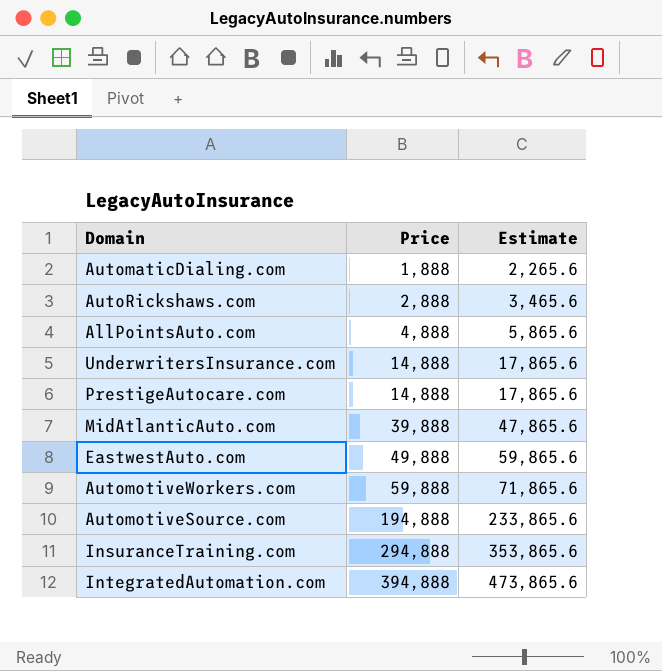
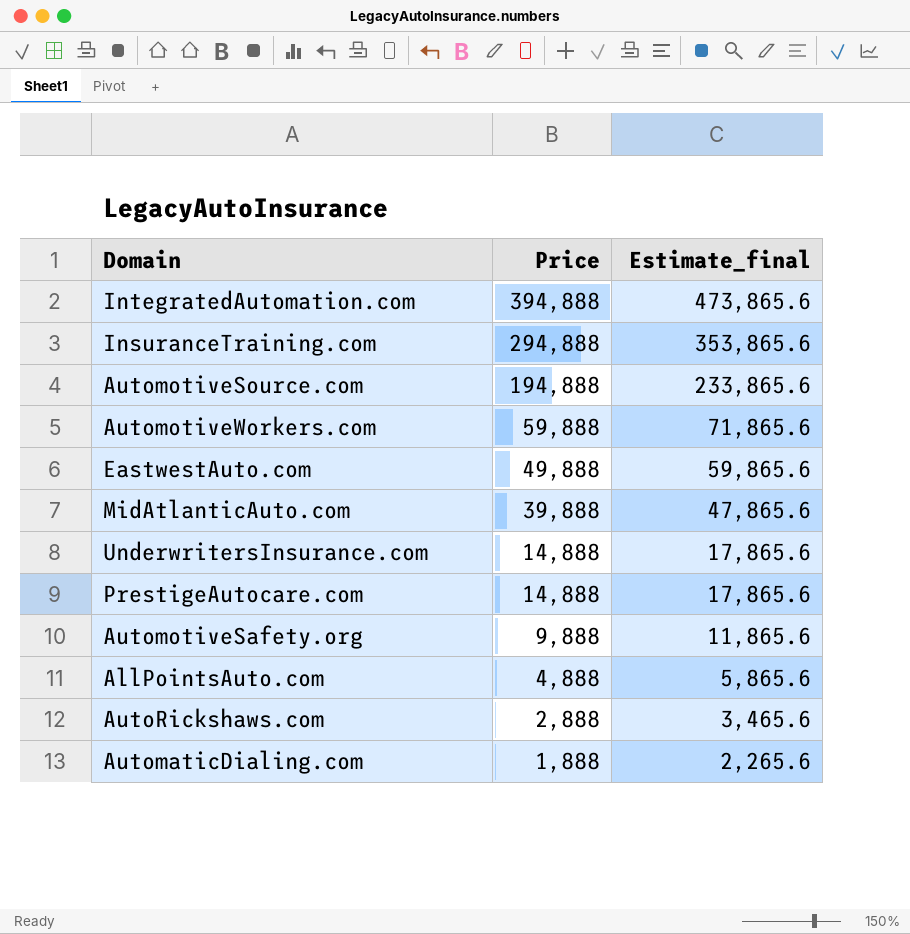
row order: Price ascending -> Price descending
column name: Estimate -> Estimate_final
row AutomotiveSafety.org: none -> 9,888 | 11,865.6

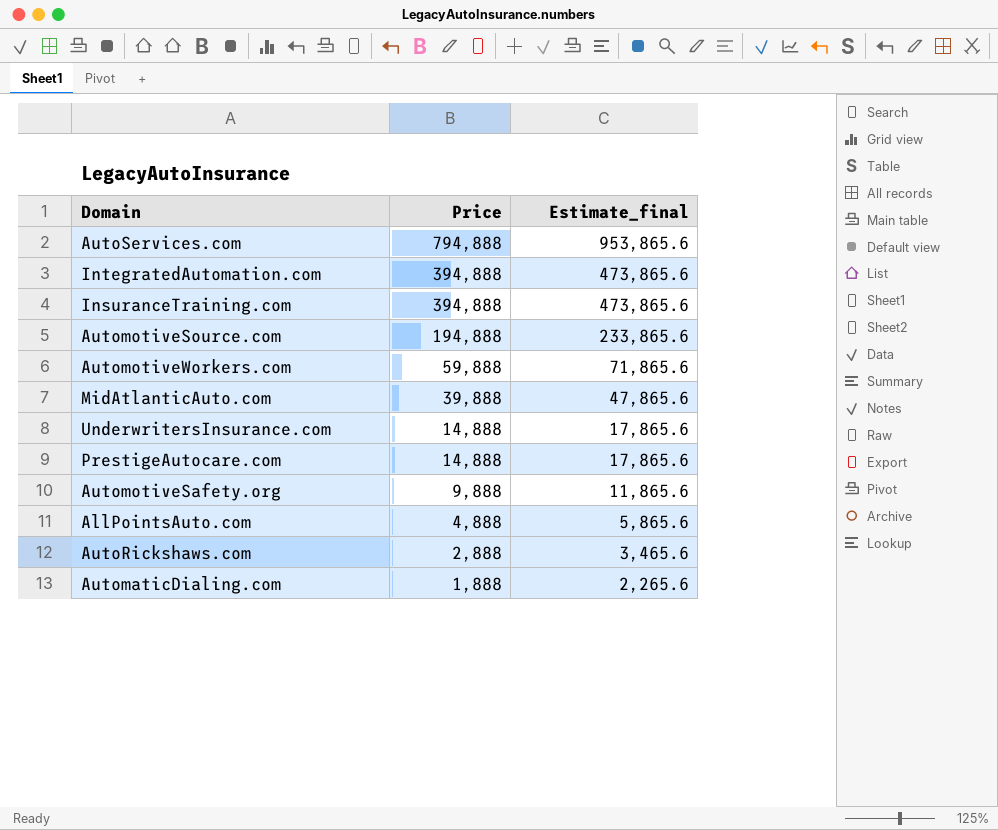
row EastwestAuto.com: 49,888 | 59,865.6 -> none
row AutoServices.com: none -> 794,888 | 953,865.6
InsuranceTraining.com | Price: 294,888 -> 394,888
InsuranceTraining.com | Estimate_final: 353,865.6 -> 473,865.6

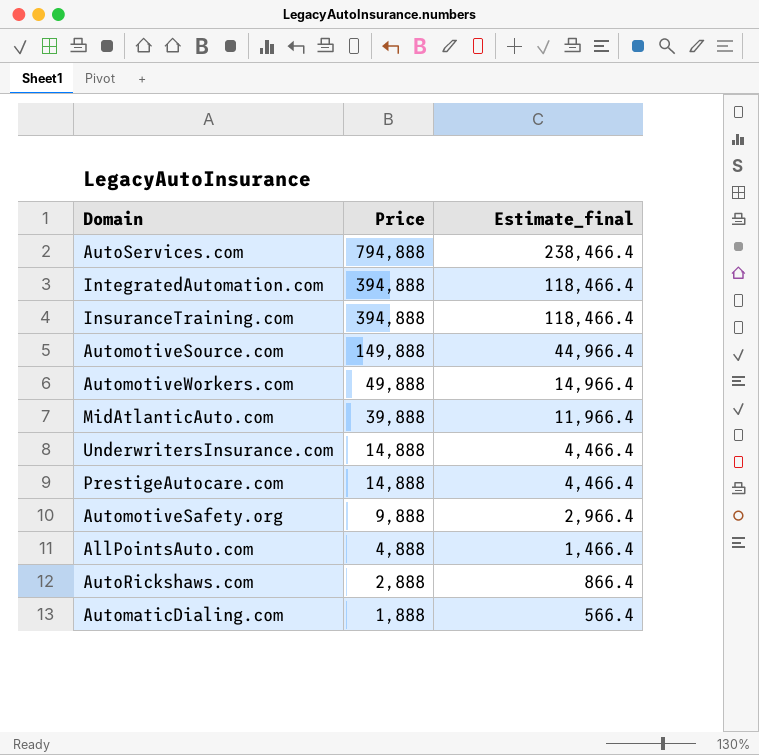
column Estimate_final | formula: [Price] * 1.2 -> [Price] * 0.3
AutomotiveSource.com | Price: 194,888 -> 149,888
AutomotiveWorkers.com | Price: 59,888 -> 49,888

